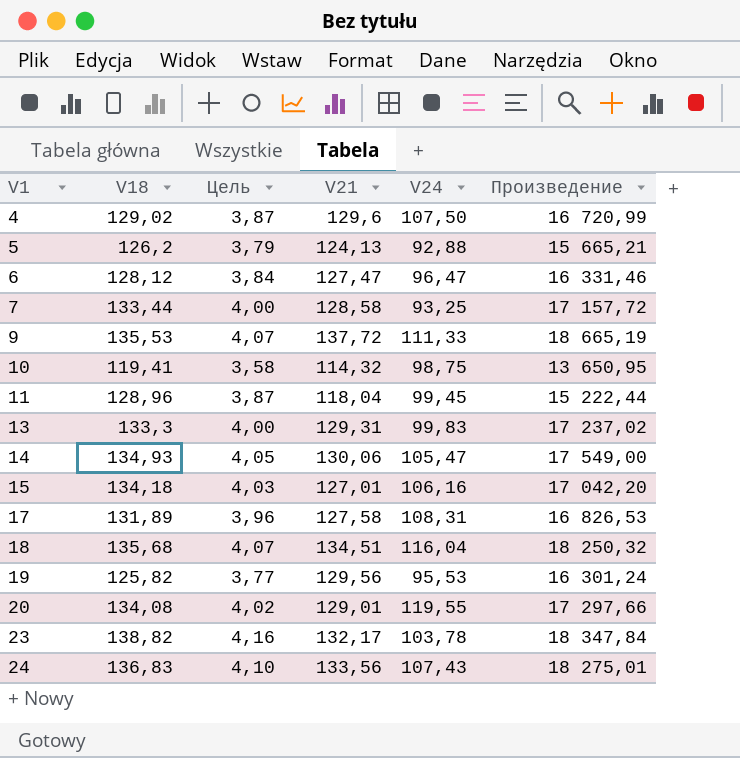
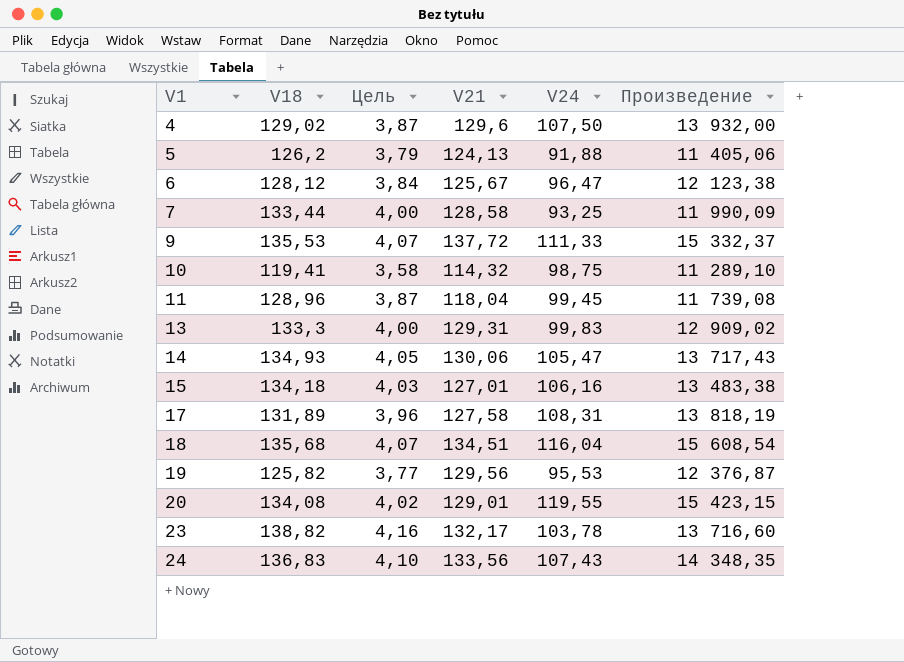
column Произведение | formula: [V18] * [V21] -> [V21] * [V24]
5 | V24: 92,88 -> 91,88
6 | V21: 127,47 -> 125,67

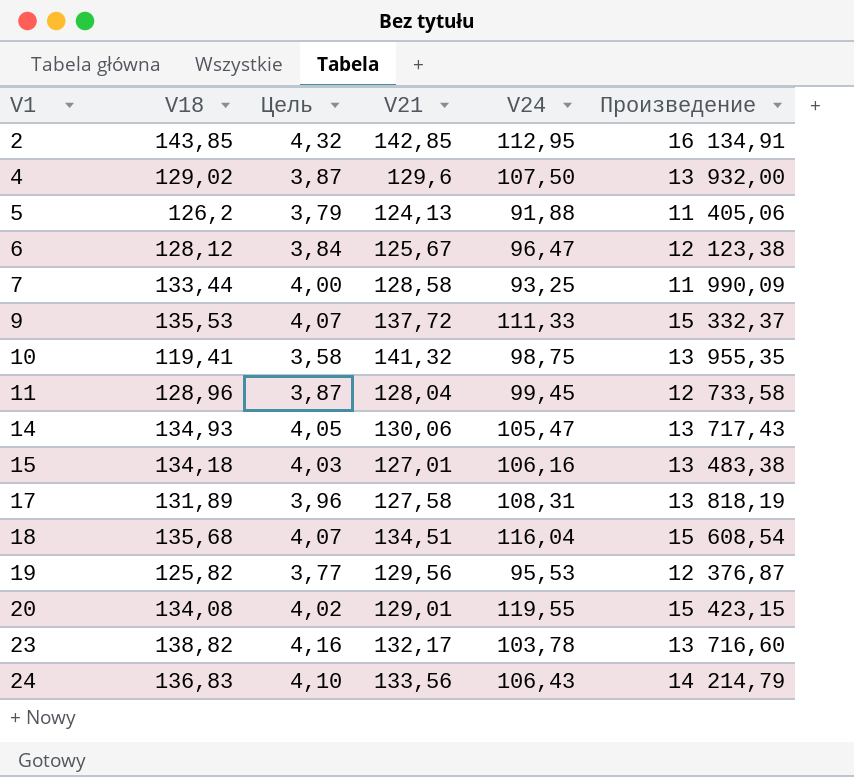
row 13: 133,3 | 4,00 | 129,31 | 99,83 | 12 909,02 -> none
row 2: none -> 143,85 | 4,32 | 142,85 | 112,95 | 16 134,91
10 | V21: 114,32 -> 141,32
10 | Произведение: 11 289,10 -> 13 955,35
11 | V21: 118,04 -> 128,04
11 | Произведение: 11 739,08 -> 12 733,58
24 | V24: 107,43 -> 106,43
24 | Произведение: 14 348,35 -> 14 214,79

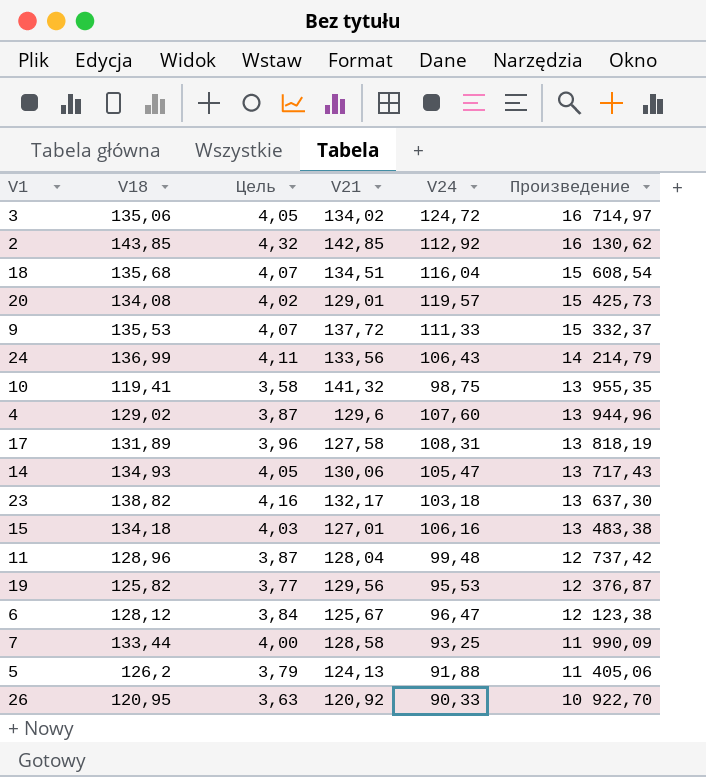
row order: V1 ascending -> Произведение descending
row 3: none -> 135,06 | 4,05 | 134,02 | 124,72 | 16 714,97
2 | V24: 112,95 -> 112,92
2 | Произведение: 16 134,91 -> 16 130,62
20 | V24: 119,55 -> 119,57
20 | Произведение: 15 423,15 -> 15 425,73
24 | V18: 136,83 -> 136,99
24 | Цель: 4,10 -> 4,11
4 | V24: 107,50 -> 107,60
4 | Произведение: 13 932,00 -> 13 944,96
23 | V24: 103,78 -> 103,18
23 | Произведение: 13 716,60 -> 13 637,30
11 | V24: 99,45 -> 99,48
11 | Произведение: 12 733,58 -> 12 737,42
row 26: none -> 120,95 | 3,63 | 120,92 | 90,33 | 10 922,70

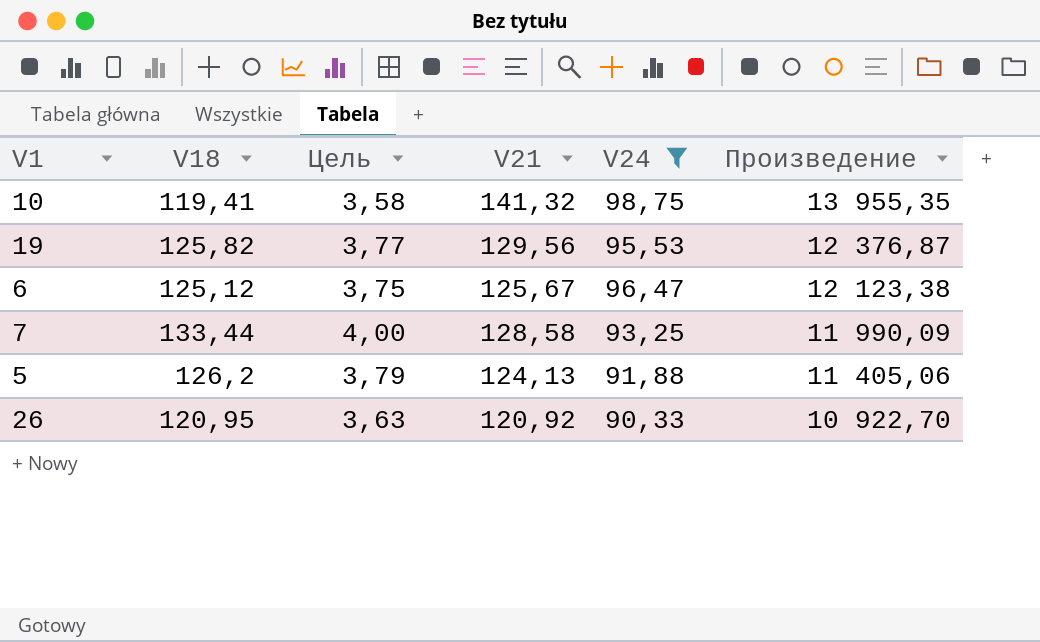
filter: none -> V24 <= 98,75
6 | V18: 128,12 -> 125,12
6 | Цель: 3,84 -> 3,75

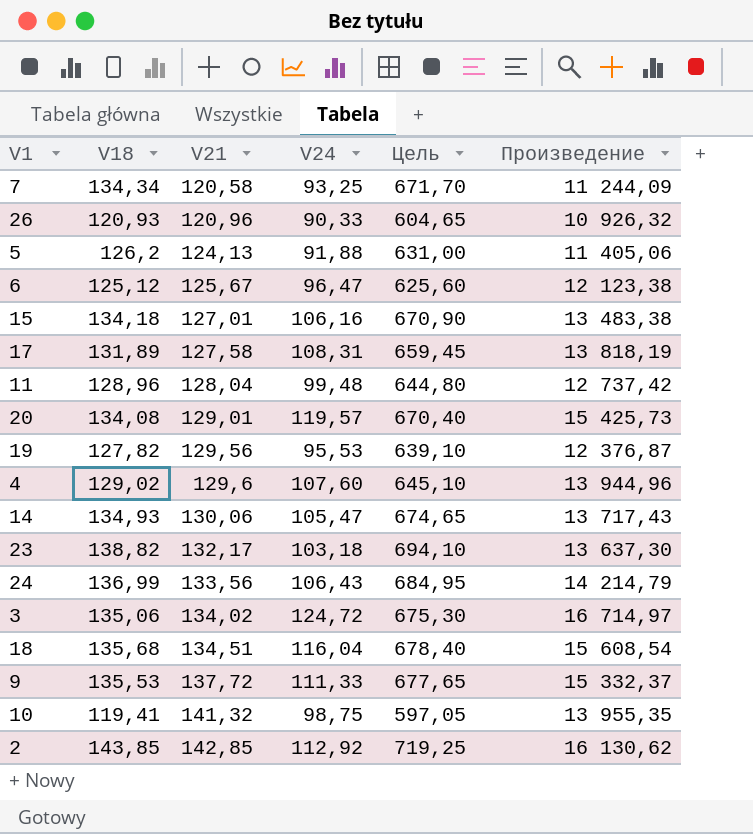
filter: V24 <= 98,75 -> none
row order: Произведение descending -> V21 ascending
column Цель | formula: [V18] * 0,03 -> [V18] * 5
column Цель | position: 3 -> 5
7 | V18: 133,44 -> 134,34
7 | V21: 128,58 -> 120,58
7 | Произведение: 11 990,09 -> 11 244,09
26 | V18: 120,95 -> 120,93
26 | V21: 120,92 -> 120,96
26 | Произведение: 10 922,70 -> 10 926,32
19 | V18: 125,82 -> 127,82

